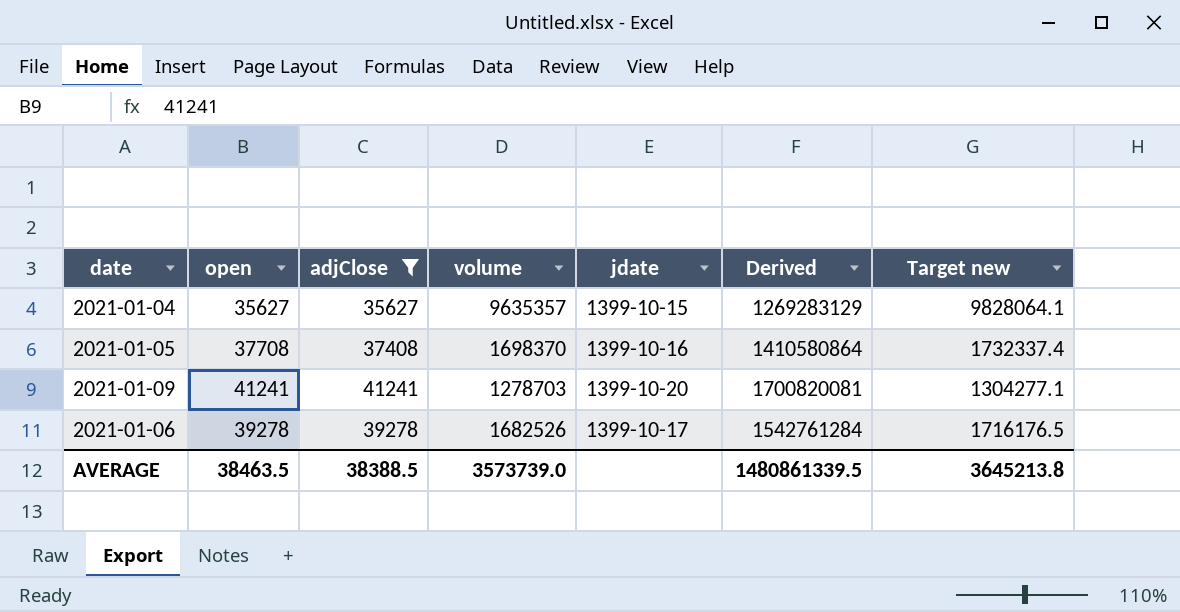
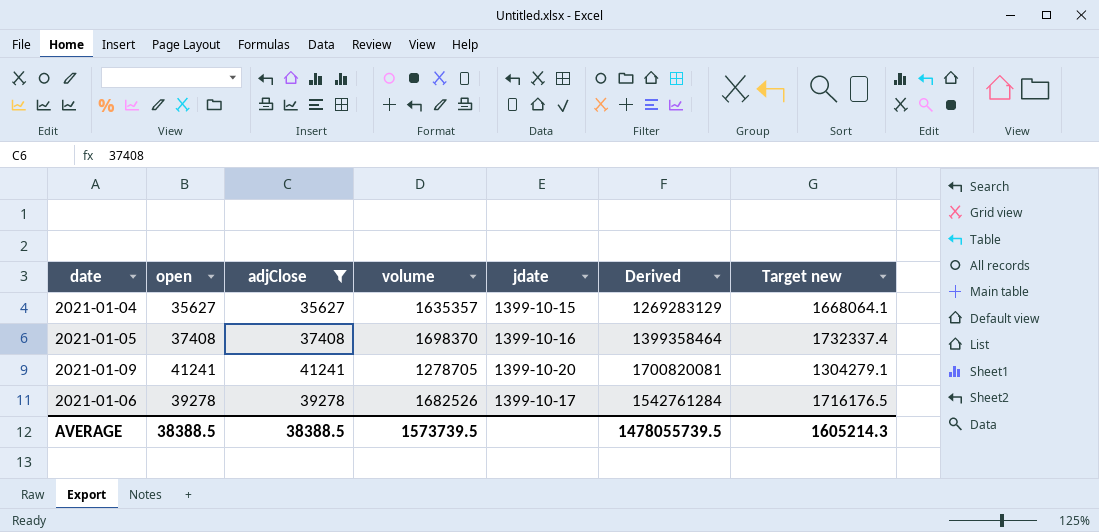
2021-01-04 | volume: 9635357 -> 1635357
2021-01-04 | Target new: 9828064.1 -> 1668064.1
2021-01-05 | open: 37708 -> 37408
2021-01-05 | Derived: 1410580864 -> 1399358464
2021-01-09 | volume: 1278703 -> 1278705
2021-01-09 | Target new: 1304277.1 -> 1304279.1
AVERAGE | open: 38463.5 -> 38388.5
AVERAGE | volume: 3573739.0 -> 1573739.5
AVERAGE | Derived: 1480861339.5 -> 1478055739.5
AVERAGE | Target new: 3645213.8 -> 1605214.3

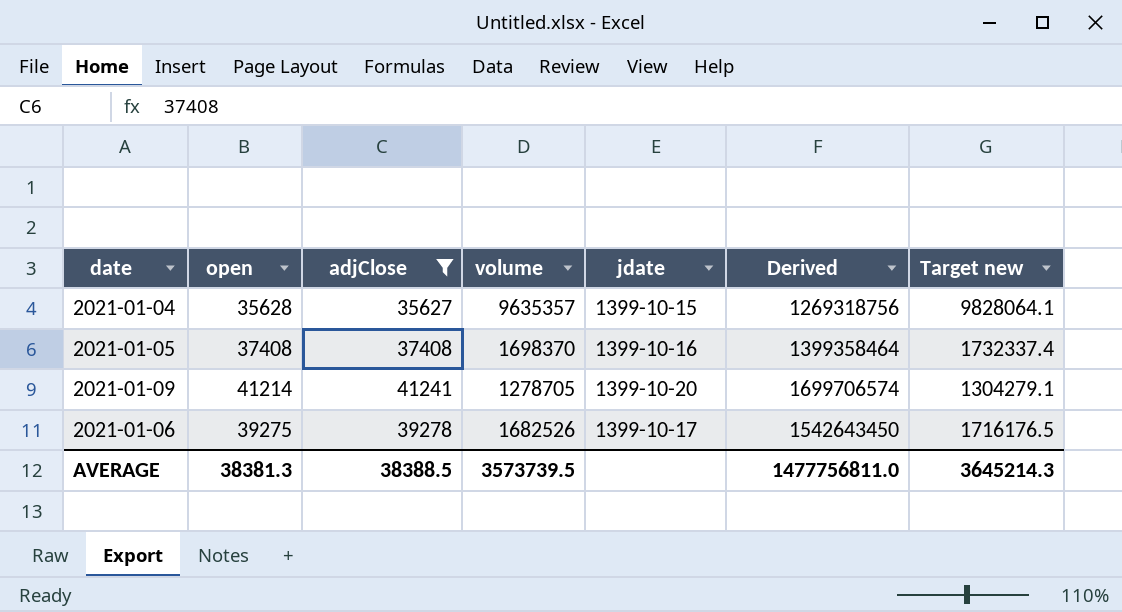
2021-01-04 | open: 35627 -> 35628
2021-01-04 | volume: 1635357 -> 9635357
2021-01-04 | Derived: 1269283129 -> 1269318756
2021-01-04 | Target new: 1668064.1 -> 9828064.1
2021-01-09 | open: 41241 -> 41214
2021-01-09 | Derived: 1700820081 -> 1699706574
2021-01-06 | open: 39278 -> 39275
2021-01-06 | Derived: 1542761284 -> 1542643450
AVERAGE | open: 38388.5 -> 38381.3
AVERAGE | volume: 1573739.5 -> 3573739.5
AVERAGE | Derived: 1478055739.5 -> 1477756811.0
AVERAGE | Target new: 1605214.3 -> 3645214.3

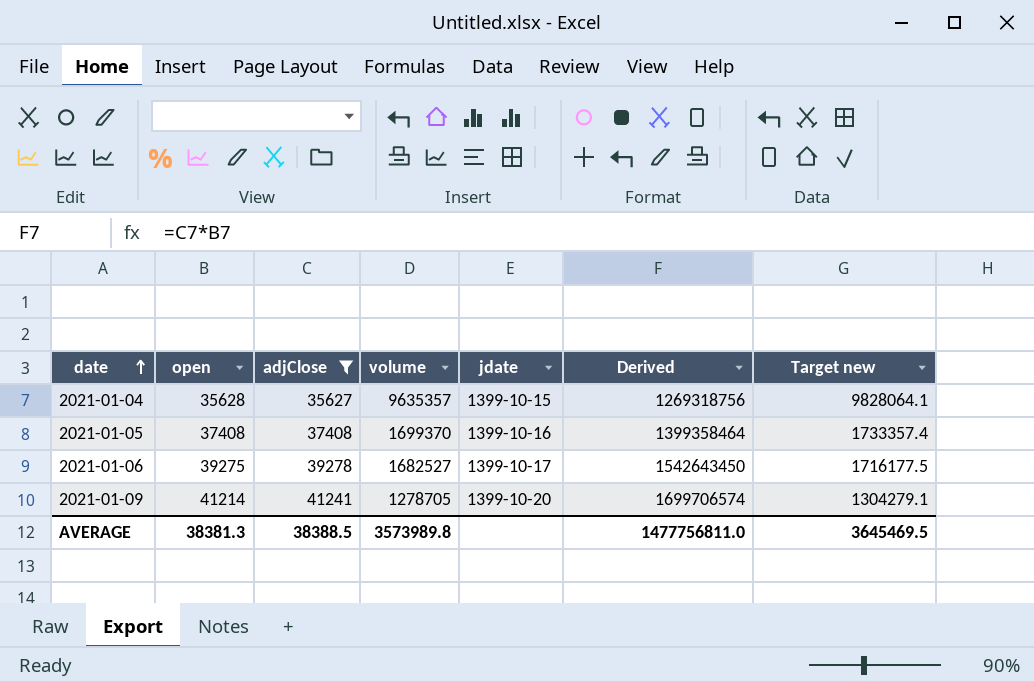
row order: none -> date ascending
2021-01-05 | volume: 1698370 -> 1699370
2021-01-05 | Target new: 1732337.4 -> 1733357.4
2021-01-06 | volume: 1682526 -> 1682527
2021-01-06 | Target new: 1716176.5 -> 1716177.5
AVERAGE | volume: 3573739.5 -> 3573989.8
AVERAGE | Target new: 3645214.3 -> 3645469.5

